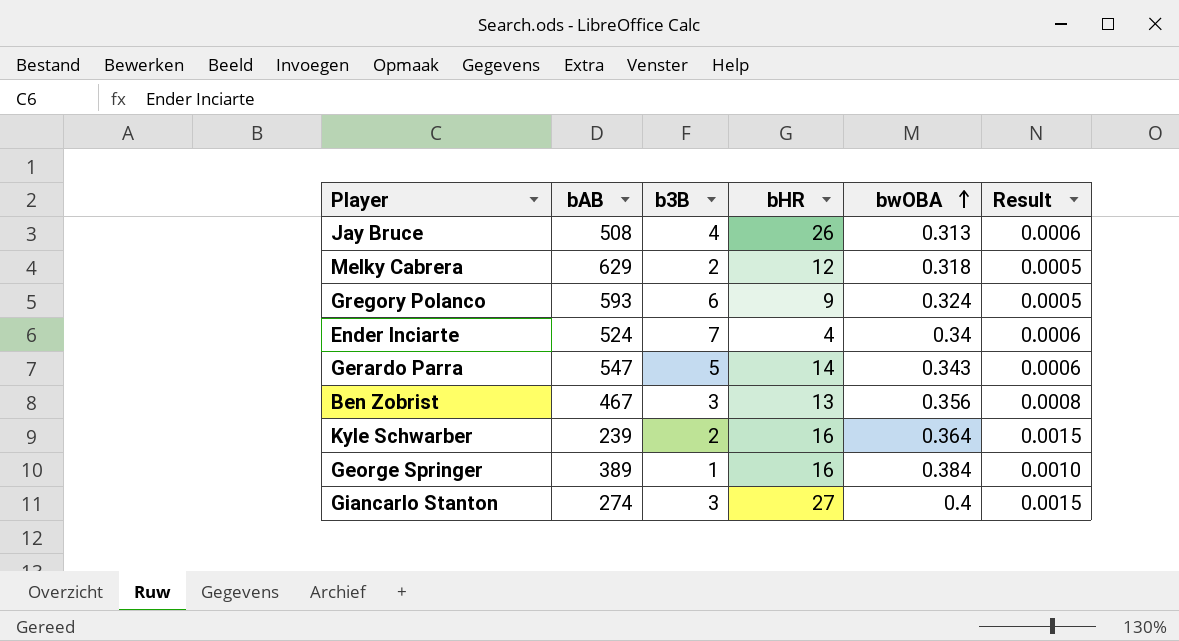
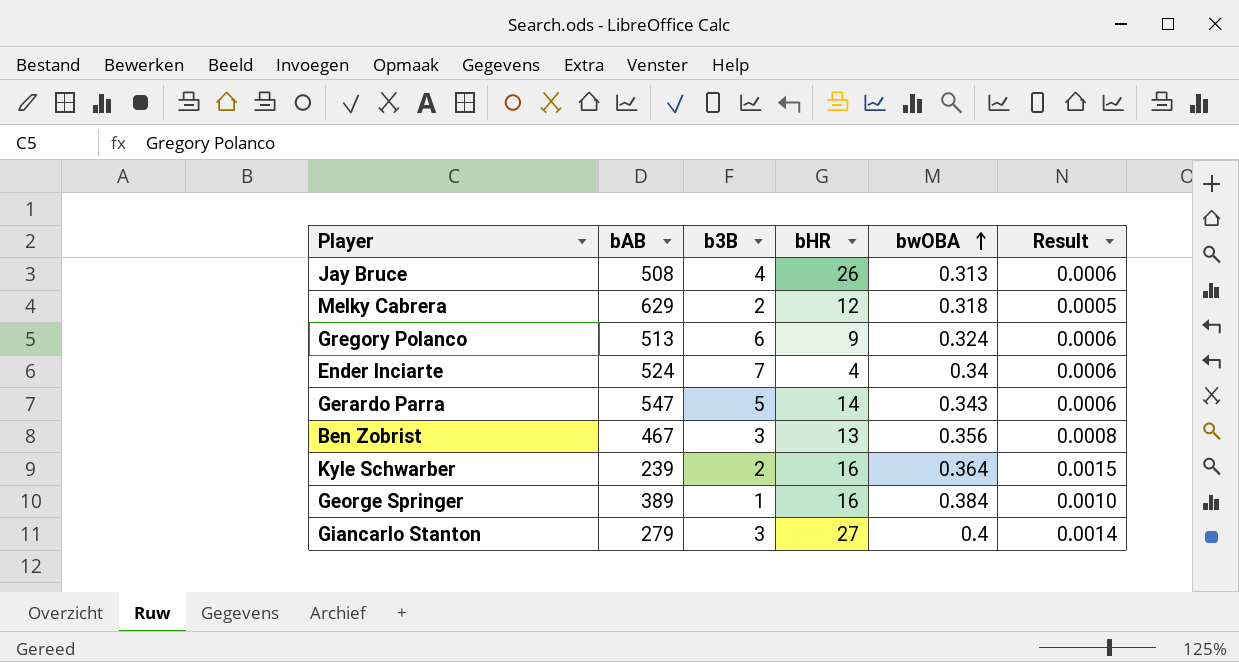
Gregory Polanco | bAB: 593 -> 513
Gregory Polanco | Result: 0.0005 -> 0.0006
Giancarlo Stanton | bAB: 274 -> 279
Giancarlo Stanton | Result: 0.0015 -> 0.0014

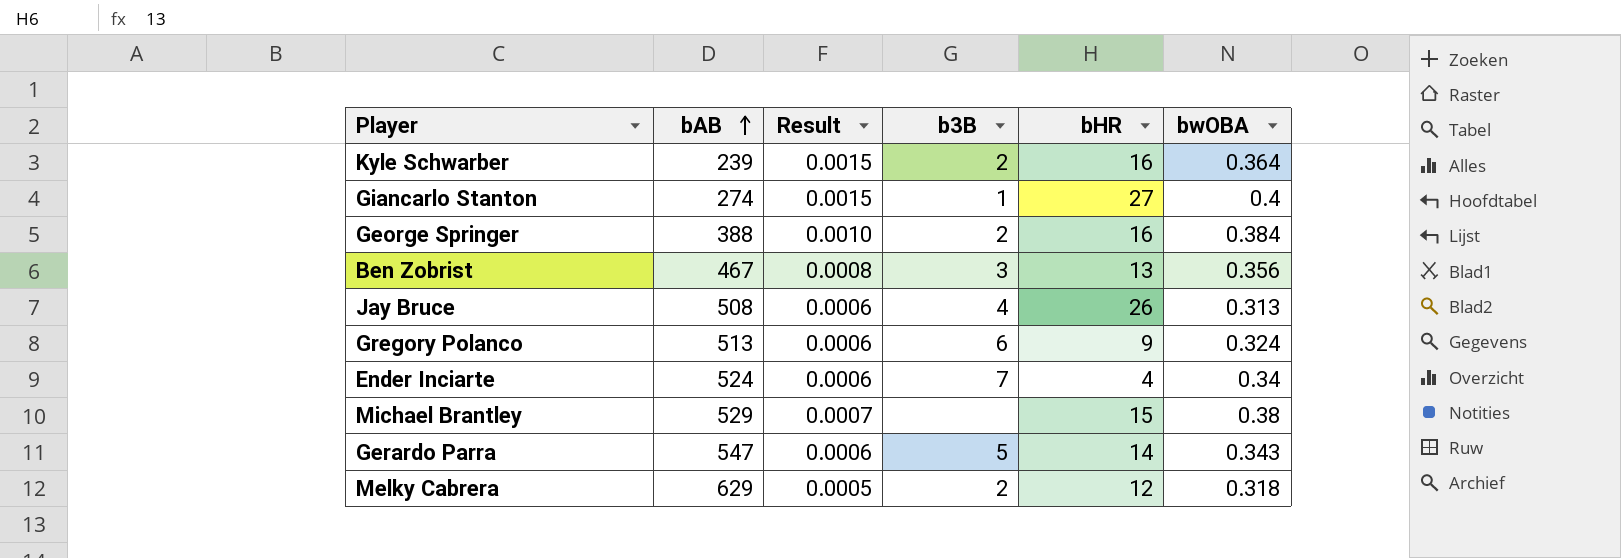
row order: bwOBA ascending -> bAB ascending
column Result | position: 6 -> 3
Giancarlo Stanton | bAB: 279 -> 274
Giancarlo Stanton | Result: 0.0014 -> 0.0015
Giancarlo Stanton | b3B: 3 -> 1
George Springer | bAB: 389 -> 388
George Springer | b3B: 1 -> 2
row Michael Brantley: none -> 529 | 0.0007 | none | 15 | 0.38

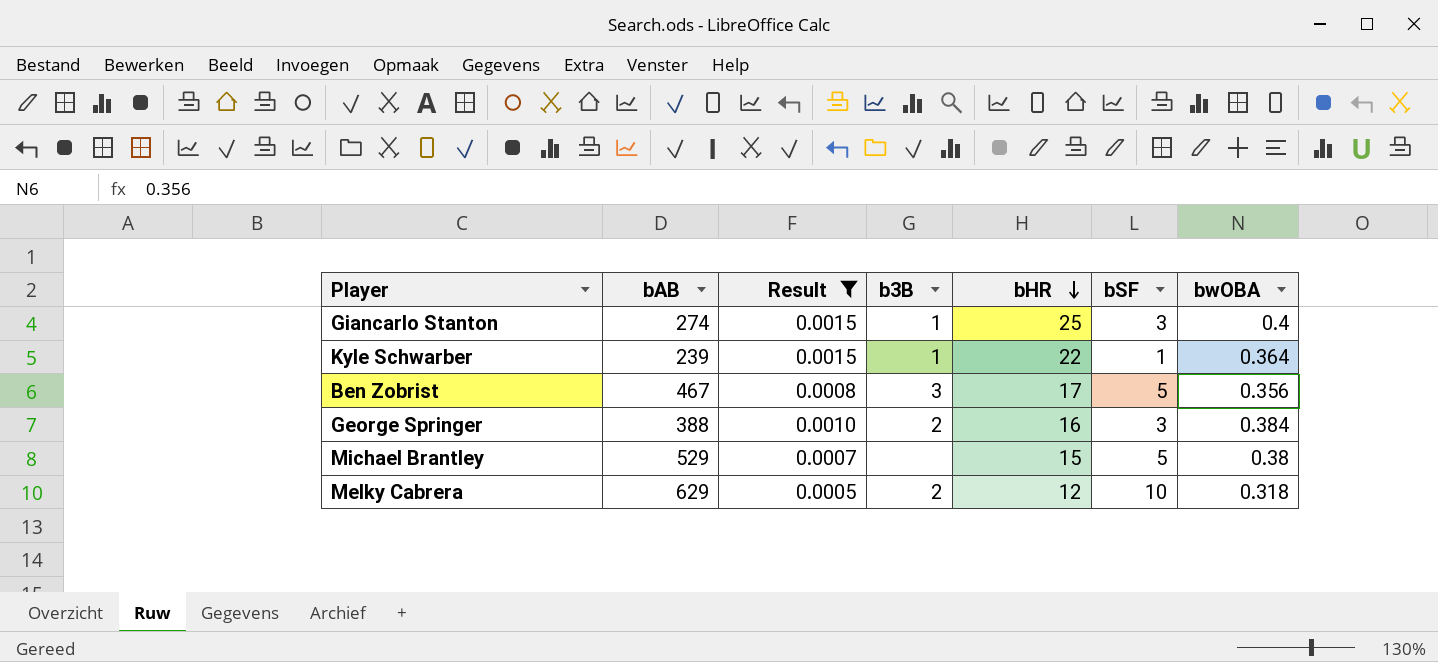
filter: none -> Result != 0.0006
row order: bAB ascending -> bHR descending
column bSF | position: none -> 6
Giancarlo Stanton | bHR: 27 -> 25
Kyle Schwarber | b3B: 2 -> 1
Kyle Schwarber | bHR: 16 -> 22
Ben Zobrist | bHR: 13 -> 17

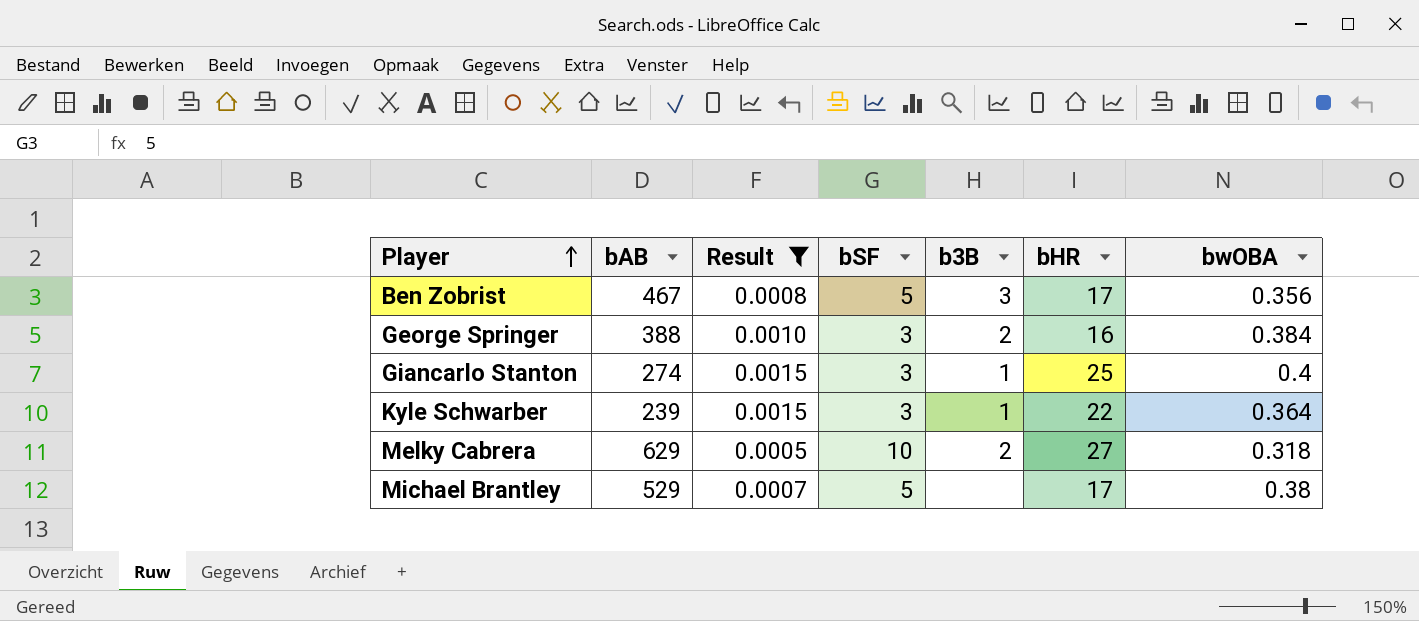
row order: bHR descending -> Player ascending
column bSF | position: 6 -> 4
Kyle Schwarber | bSF: 1 -> 3
Melky Cabrera | bHR: 12 -> 27
Michael Brantley | bHR: 15 -> 17

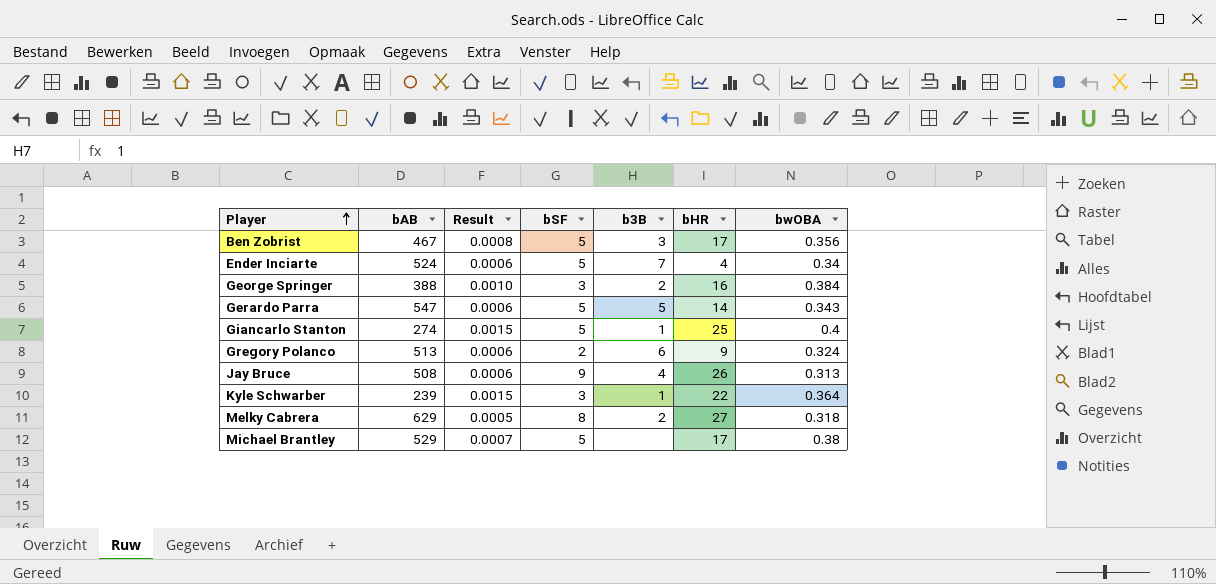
filter: Result != 0.0006 -> none
Giancarlo Stanton | bSF: 3 -> 5
Melky Cabrera | bSF: 10 -> 8

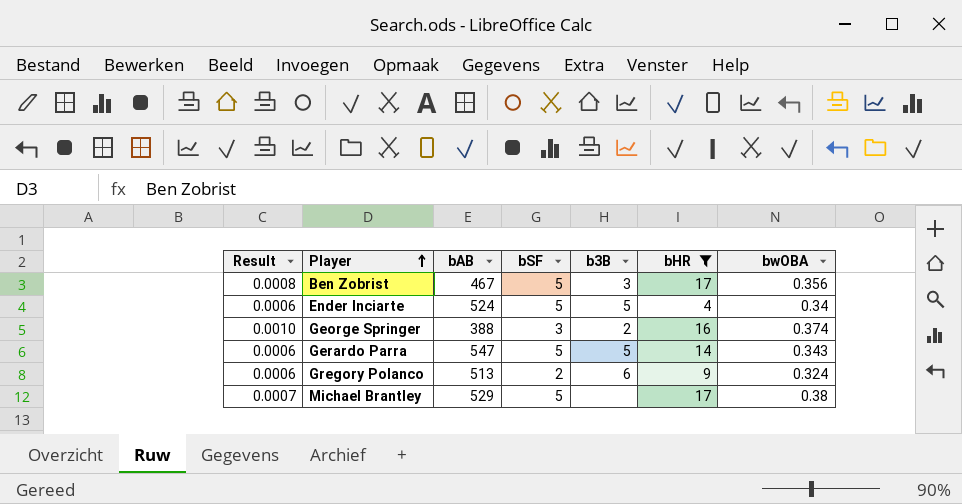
filter: none -> bHR <= 17
column Result | position: 3 -> 1
Ender Inciarte | b3B: 7 -> 5
George Springer | bwOBA: 0.384 -> 0.374

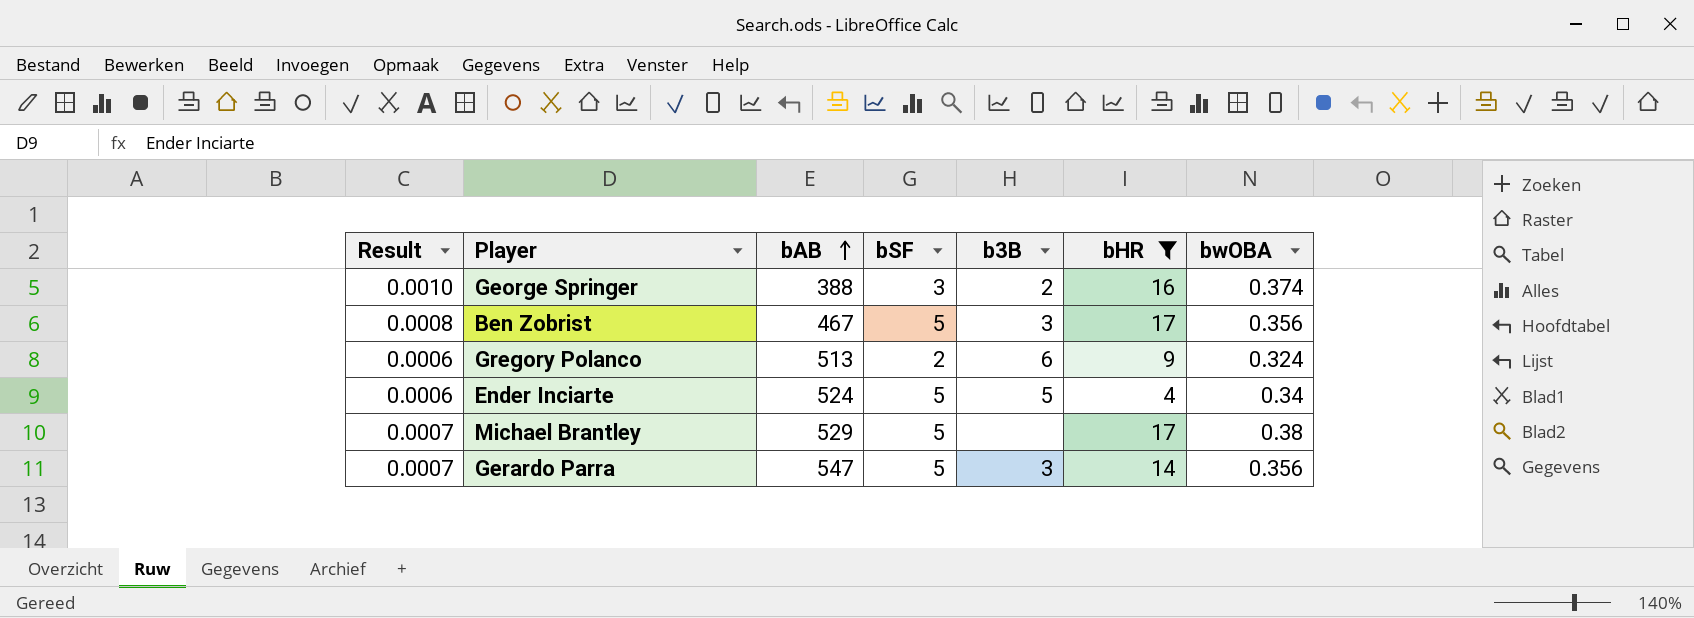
row order: Player ascending -> bAB ascending
Gerardo Parra | Result: 0.0006 -> 0.0007
Gerardo Parra | b3B: 5 -> 3
Gerardo Parra | bwOBA: 0.343 -> 0.356

